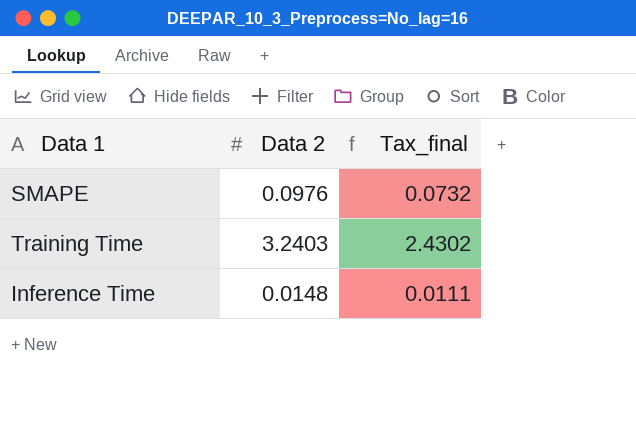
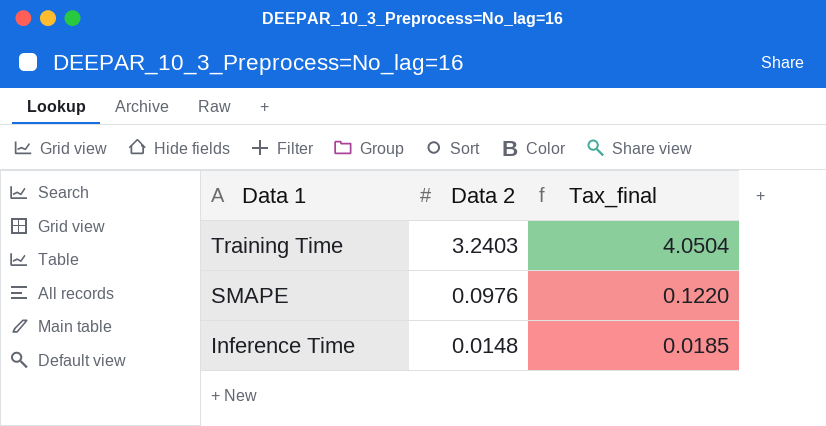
row order: none -> Data 1 descending
column Tax_final | formula: [Data 2] * 0.75 -> [Data 2] * 1.25

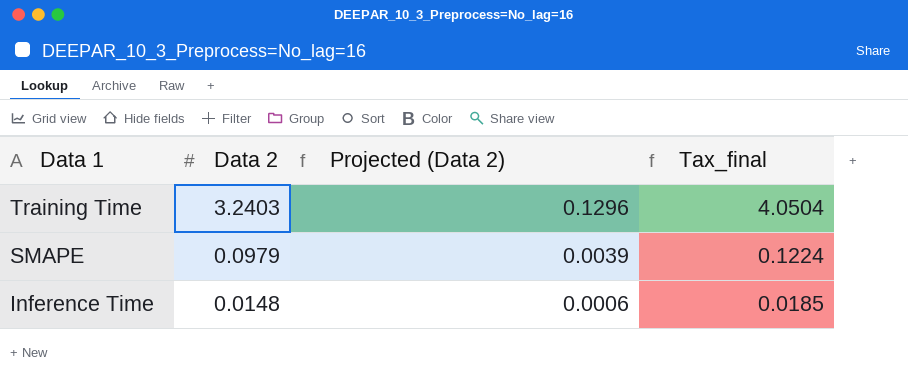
column Projected (Data 2) | formula: none -> [Data 2] * 0.04
SMAPE | Data 2: 0.0976 -> 0.0979
SMAPE | Tax_final: 0.1220 -> 0.1224

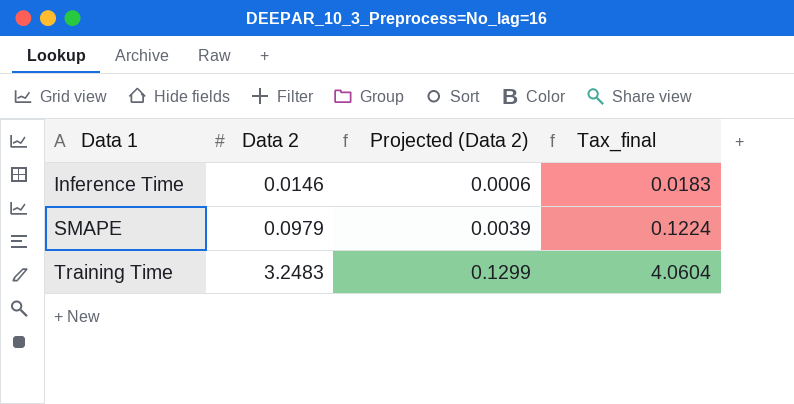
row order: Data 1 descending -> Data 1 ascending
Inference Time | Data 2: 0.0148 -> 0.0146
Inference Time | Tax_final: 0.0185 -> 0.0183
Training Time | Data 2: 3.2403 -> 3.2483
Training Time | Projected (Data 2): 0.1296 -> 0.1299
Training Time | Tax_final: 4.0504 -> 4.0604

